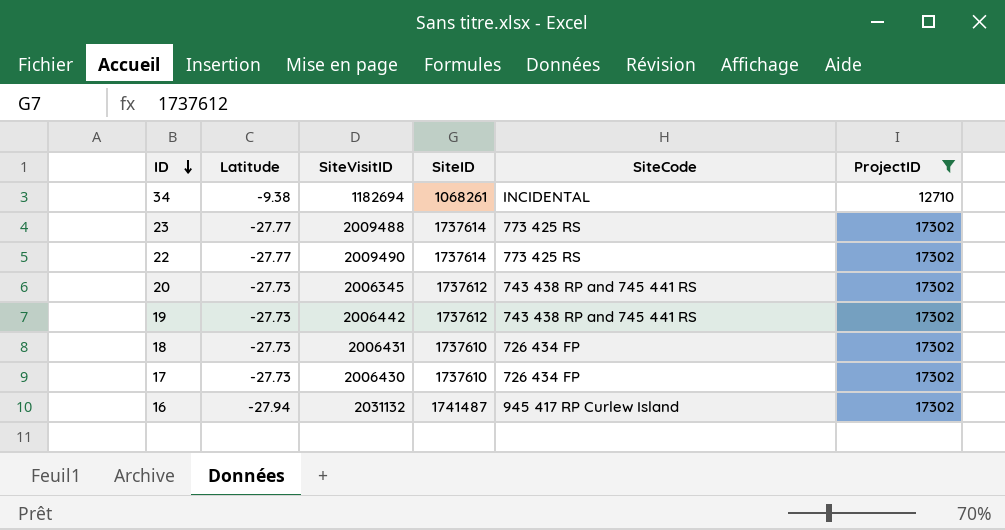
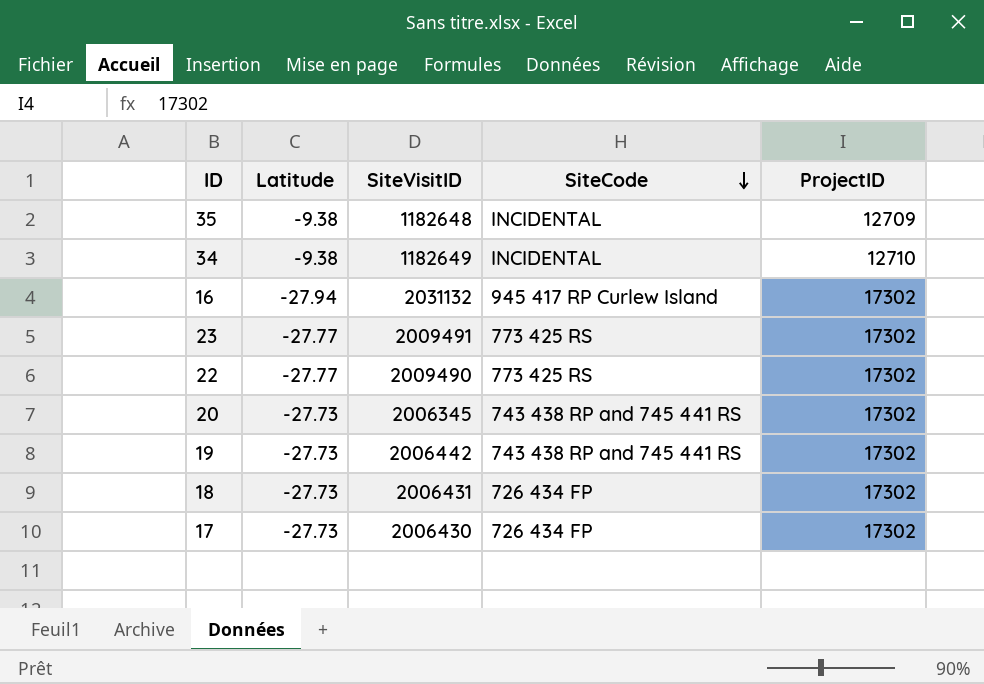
filter: ProjectID != 12709 -> none
row order: ID descending -> SiteCode descending
column SiteID | position: 4 -> none
34 | SiteVisitID: 1182694 -> 1182649
23 | SiteVisitID: 2009488 -> 2009491

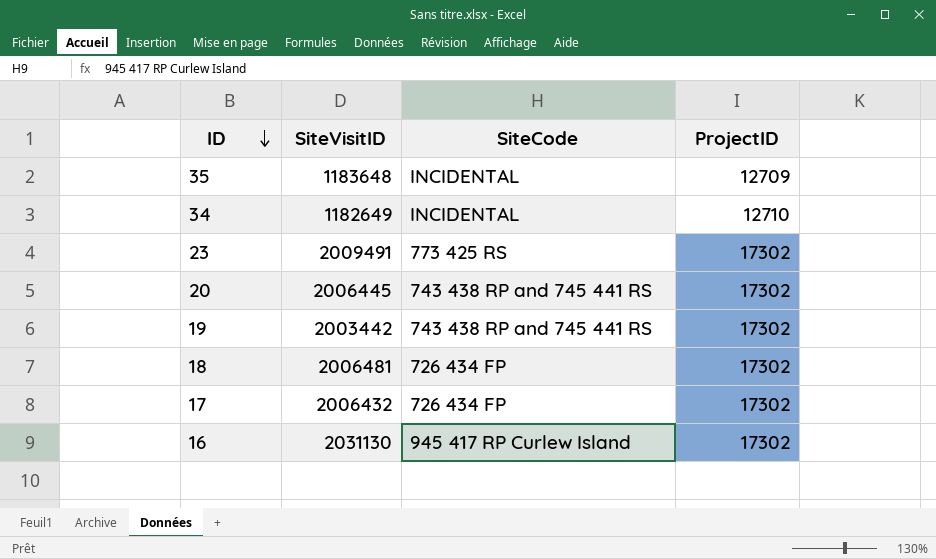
row order: SiteCode descending -> ID descending
column Latitude | position: 2 -> none
row 22: -27.77 | 2009490 | 773 425 RS | 17302 -> none
35 | SiteVisitID: 1182648 -> 1183648
20 | SiteVisitID: 2006345 -> 2006445
19 | SiteVisitID: 2006442 -> 2003442
18 | SiteVisitID: 2006431 -> 2006481
17 | SiteVisitID: 2006430 -> 2006432
16 | SiteVisitID: 2031132 -> 2031130

